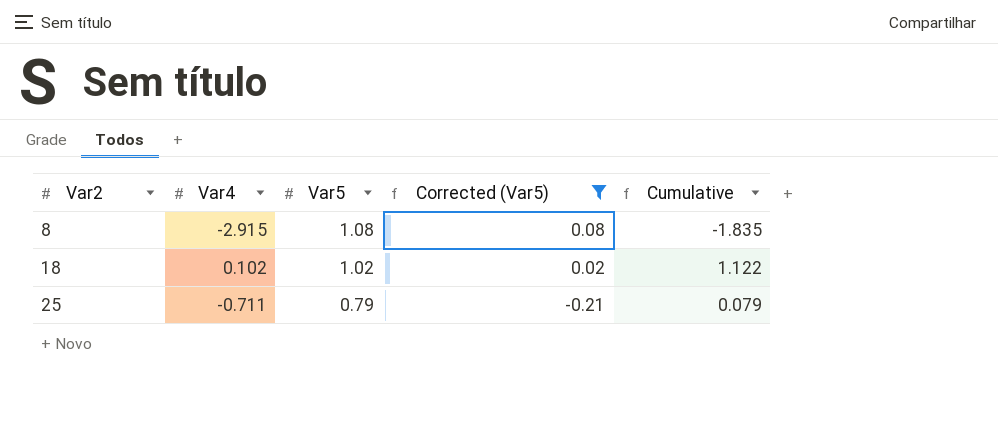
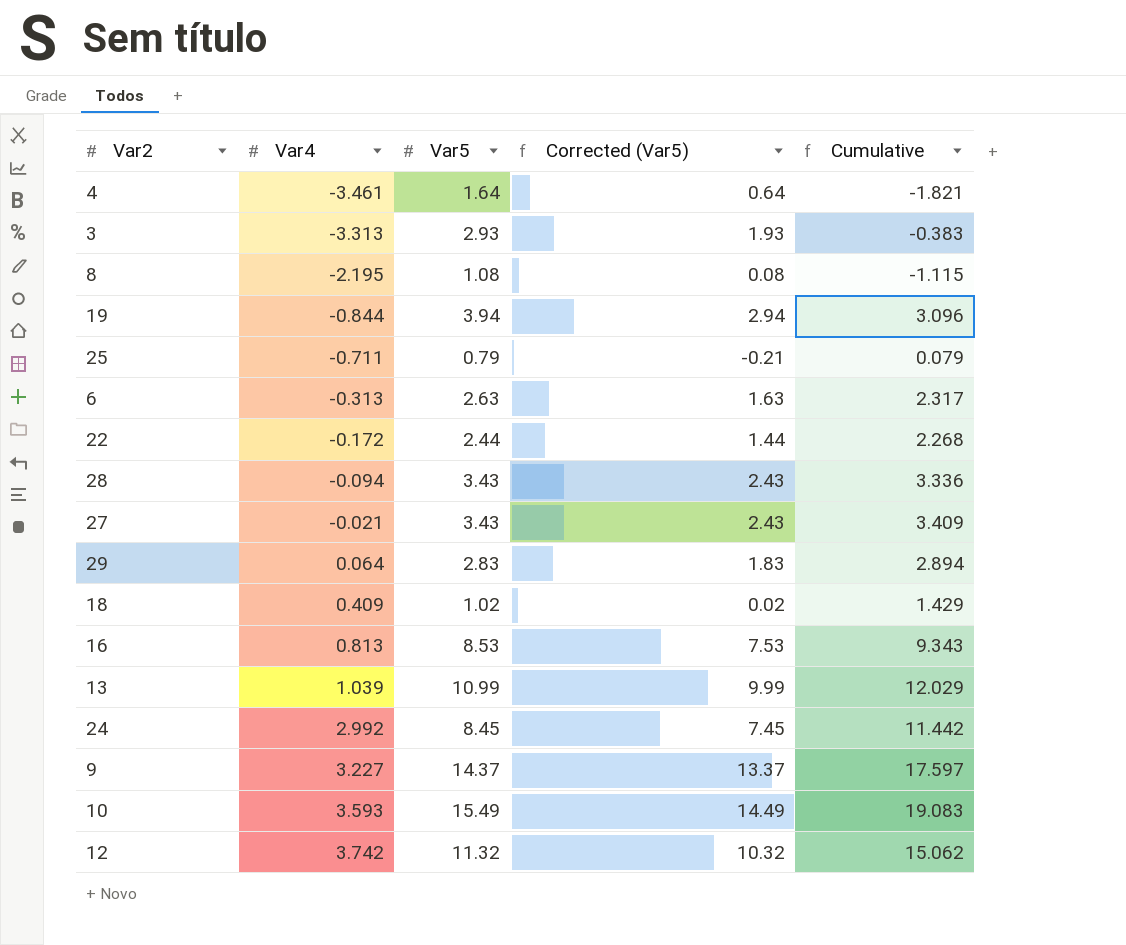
filter: Corrected (Var5) <= 0.08 -> none
row order: Var2 ascending -> Var4 ascending
8 | Var4: -2.915 -> -2.195
8 | Cumulative: -1.835 -> -1.115
18 | Var4: 0.102 -> 0.409
18 | Cumulative: 1.122 -> 1.429

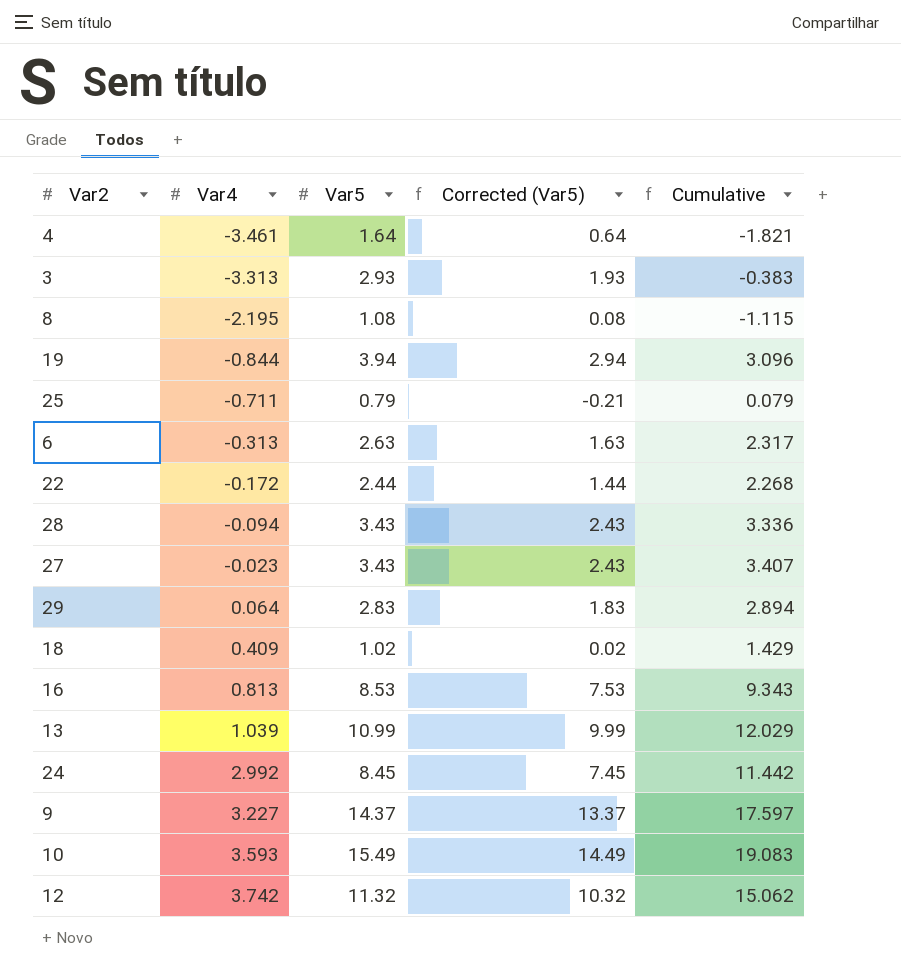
27 | Var4: -0.021 -> -0.023
27 | Cumulative: 3.409 -> 3.407

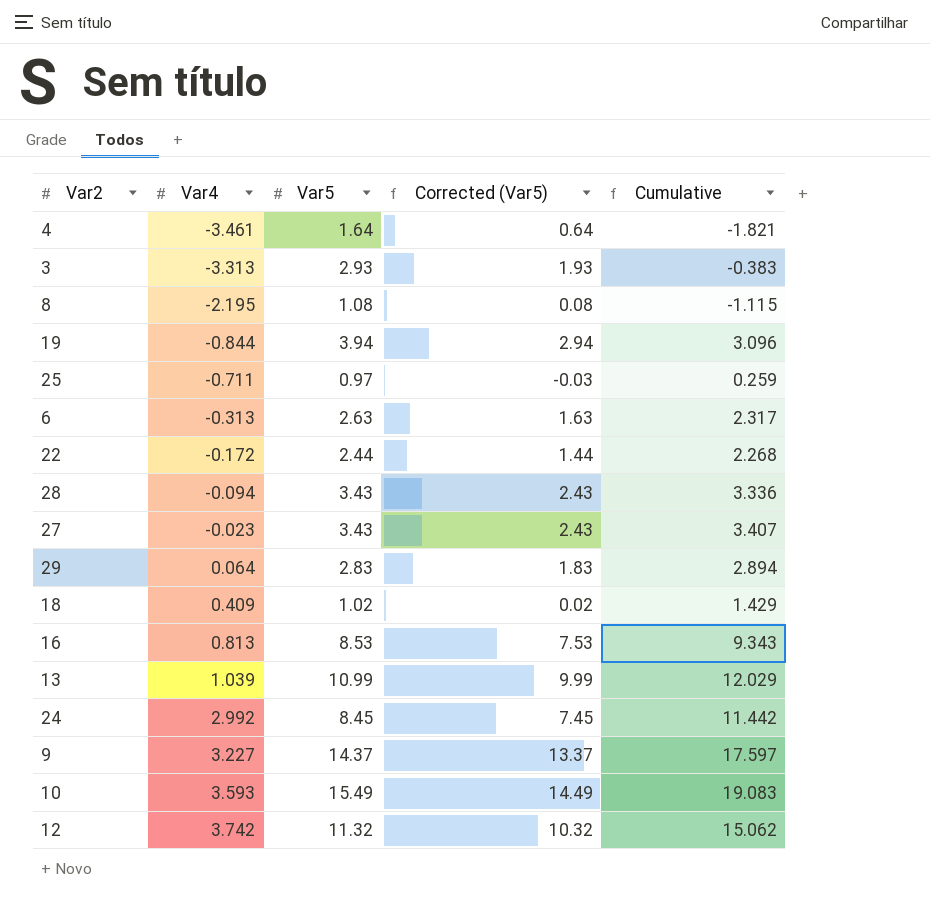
25 | Var5: 0.79 -> 0.97
25 | Corrected (Var5): -0.21 -> -0.03
25 | Cumulative: 0.079 -> 0.259

